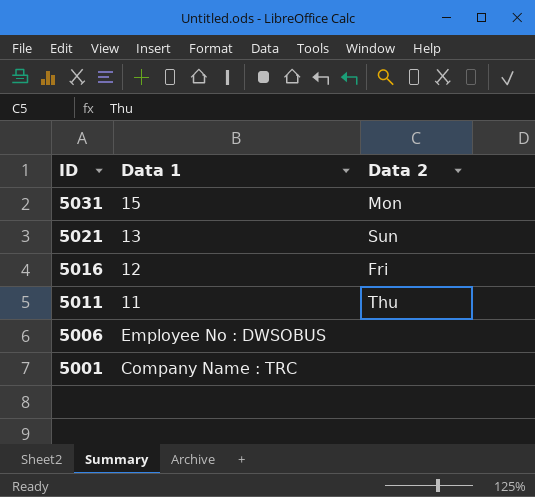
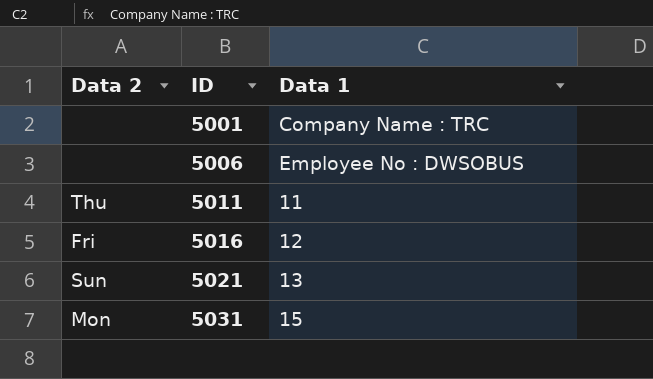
row order: ID descending -> ID ascending
column Data 2 | position: 3 -> 1

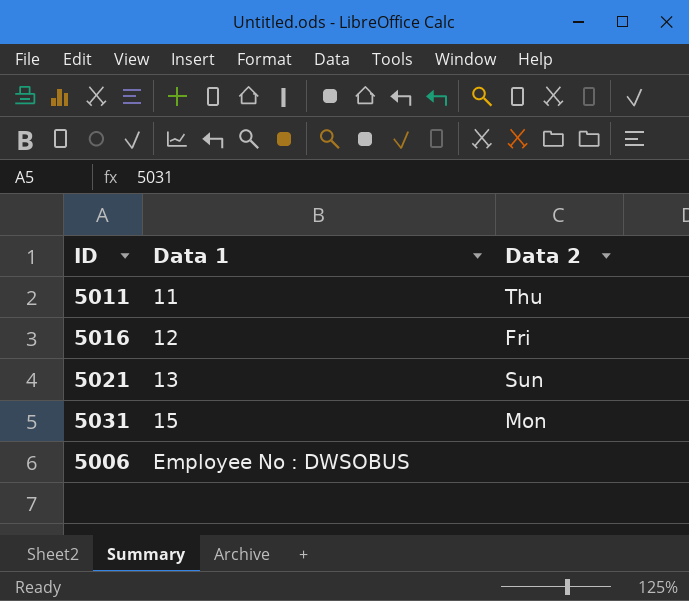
row order: ID ascending -> Data 1 ascending
column Data 2 | position: 1 -> 3
row 5001: none | Company Name : TRC -> none

